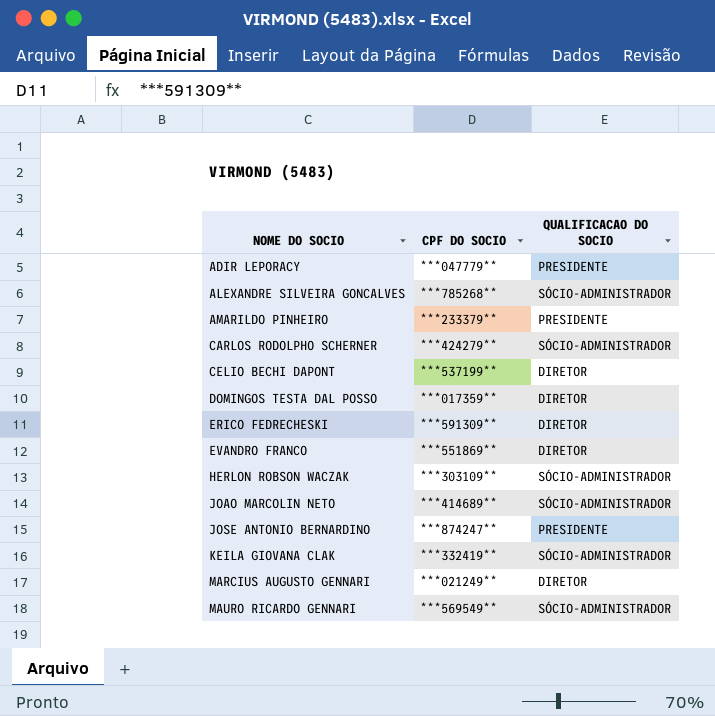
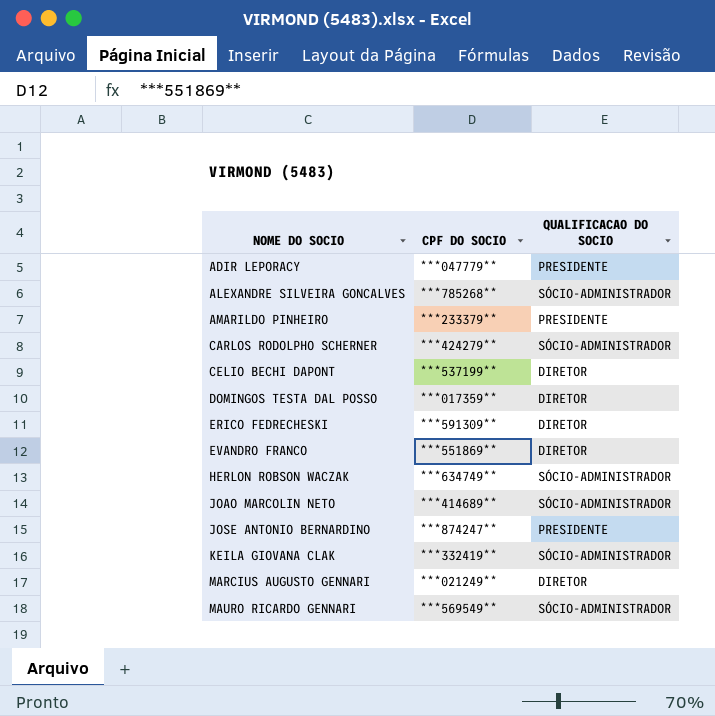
HERLON ROBSON WACZAK | CPF DO SOCIO: ***303109** -> ***634749**

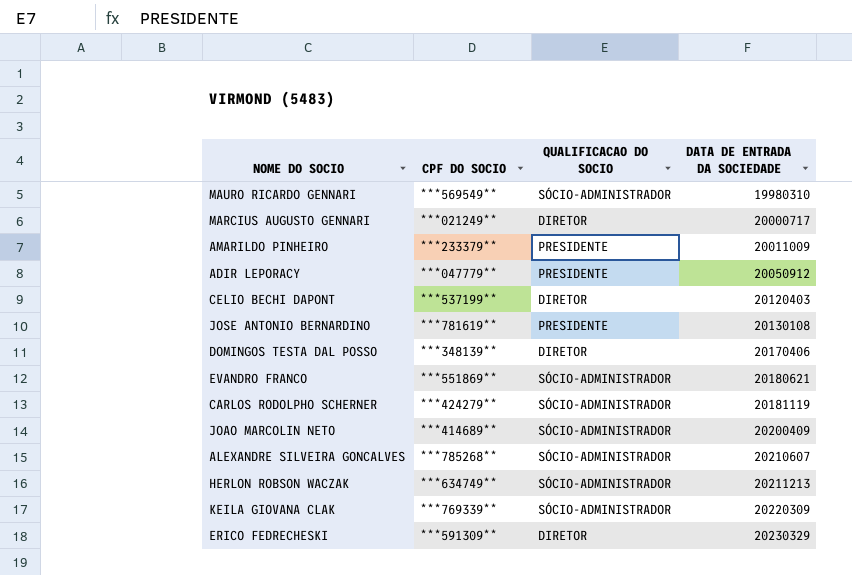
row order: NOME DO SOCIO ascending -> DATA DE ENTRADA DA SOCIEDADE ascending
column DATA DE ENTRADA DA SOCIEDADE | position: none -> 4
JOSE ANTONIO BERNARDINO | CPF DO SOCIO: ***874247** -> ***781619**
DOMINGOS TESTA DAL POSSO | CPF DO SOCIO: ***017359** -> ***348139**
EVANDRO FRANCO | QUALIFICACAO DO SOCIO: DIRETOR -> SÓCIO-ADMINISTRADOR
KEILA GIOVANA CLAK | CPF DO SOCIO: ***332419** -> ***769339**

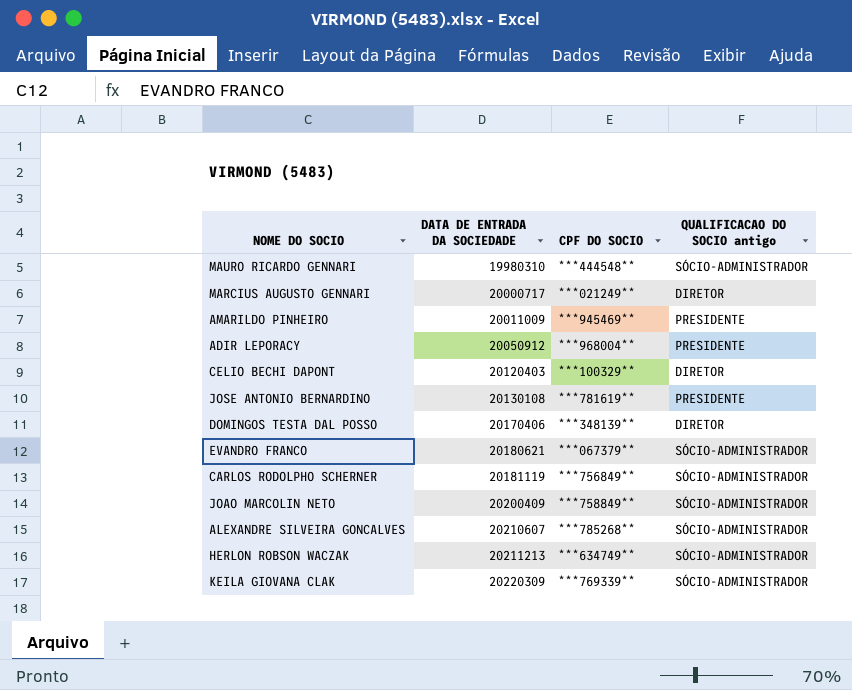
column DATA DE ENTRADA DA SOCIEDADE | position: 4 -> 2
column name: QUALIFICACAO DO SOCIO -> QUALIFICACAO DO SOCIO antigo
row ERICO FEDRECHESKI: ***591309** | DIRETOR | 20230329 -> none
MAURO RICARDO GENNARI | CPF DO SOCIO: ***569549** -> ***444548**
AMARILDO PINHEIRO | CPF DO SOCIO: ***233379** -> ***945469**
ADIR LEPORACY | CPF DO SOCIO: ***047779** -> ***968004**
CELIO BECHI DAPONT | CPF DO SOCIO: ***537199** -> ***100329**
EVANDRO FRANCO | CPF DO SOCIO: ***551869** -> ***067379**
CARLOS RODOLPHO SCHERNER | CPF DO SOCIO: ***424279** -> ***756849**
JOAO MARCOLIN NETO | CPF DO SOCIO: ***414689** -> ***758849**

